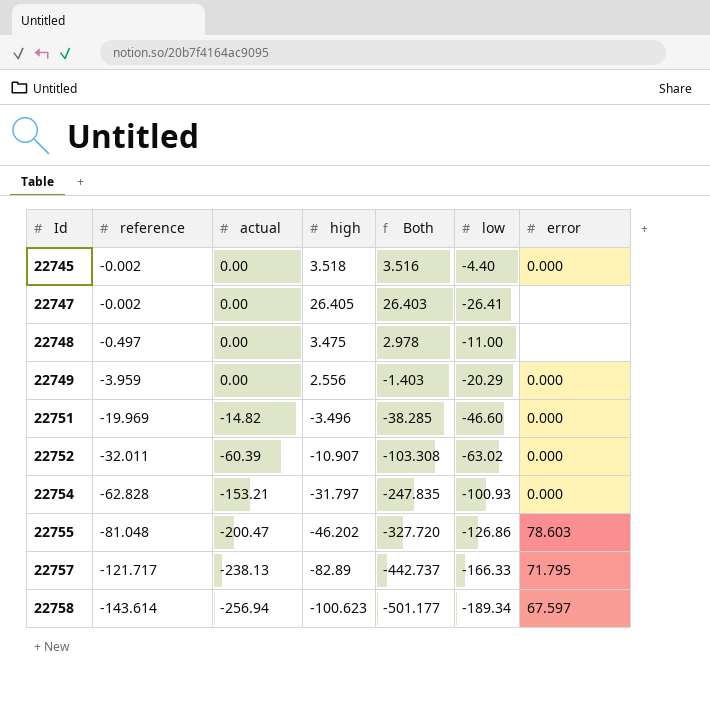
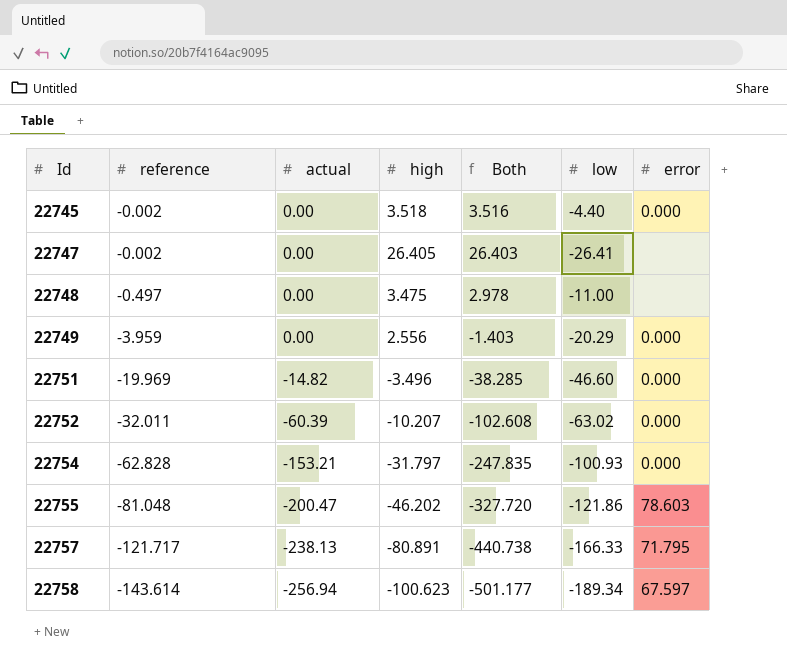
22752 | high: -10.907 -> -10.207
22752 | Both: -103.308 -> -102.608
22755 | low: -126.86 -> -121.86
22757 | high: -82.89 -> -80.891
22757 | Both: -442.737 -> -440.738

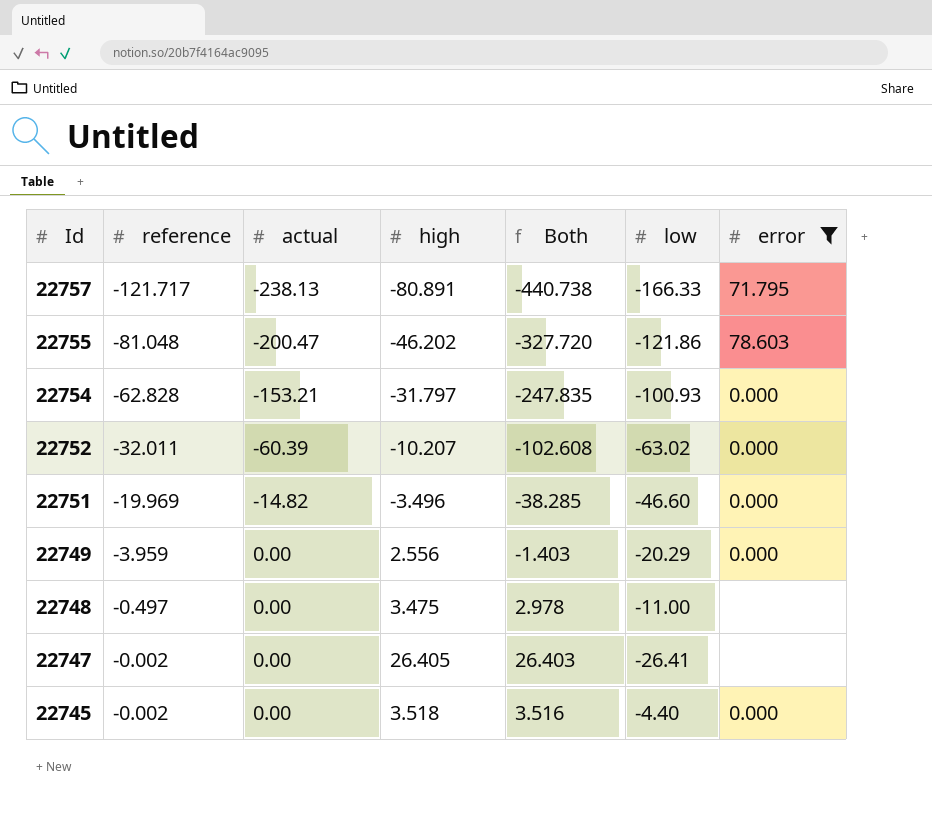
filter: none -> error != 67.597
row order: Id ascending -> Id descending

